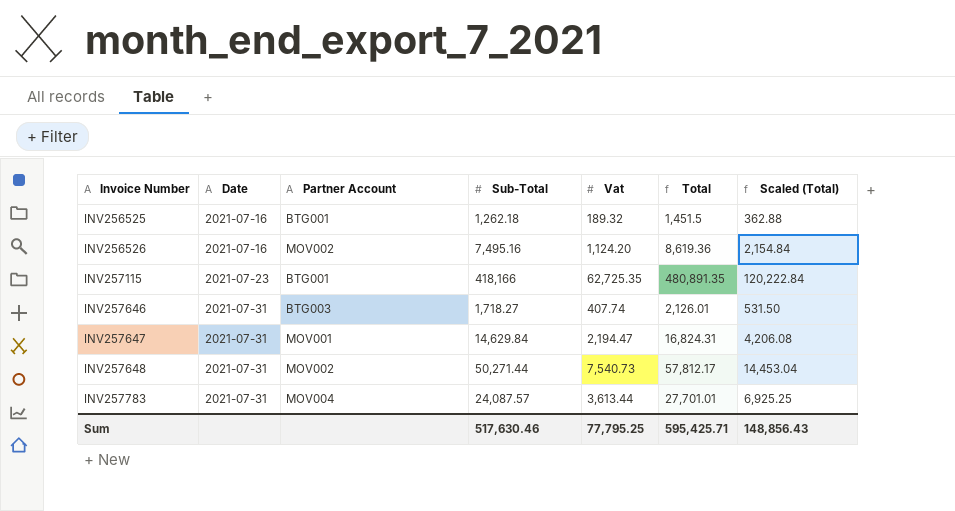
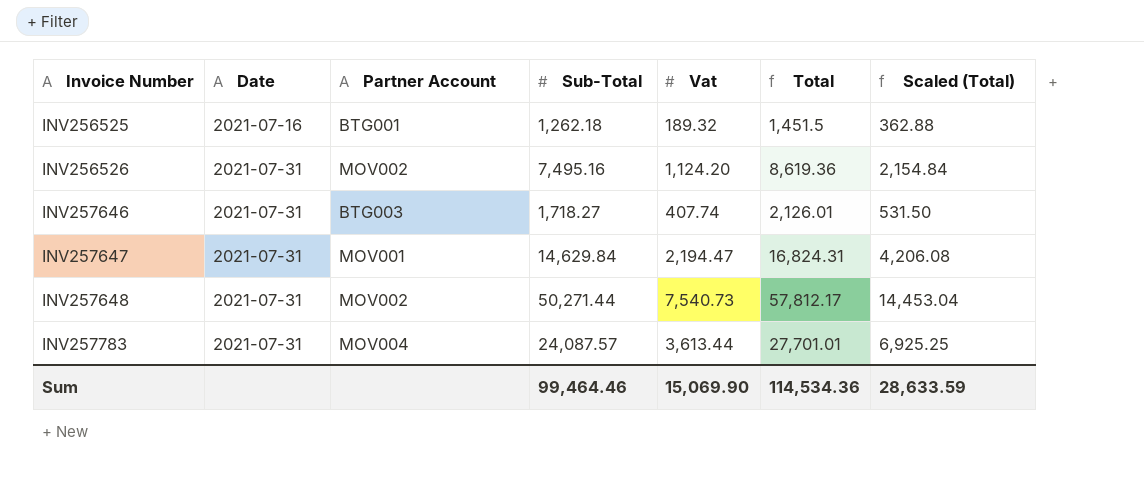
row INV257115: 2021-07-23 | BTG001 | 418,166 | 62,725.35 | 480,891.35 | 120,222.84 -> none
INV256526 | Date: 2021-07-16 -> 2021-07-31
Sum | Sub-Total: 517,630.46 -> 99,464.46
Sum | Vat: 77,795.25 -> 15,069.90
Sum | Total: 595,425.71 -> 114,534.36
Sum | Scaled (Total): 148,856.43 -> 28,633.59

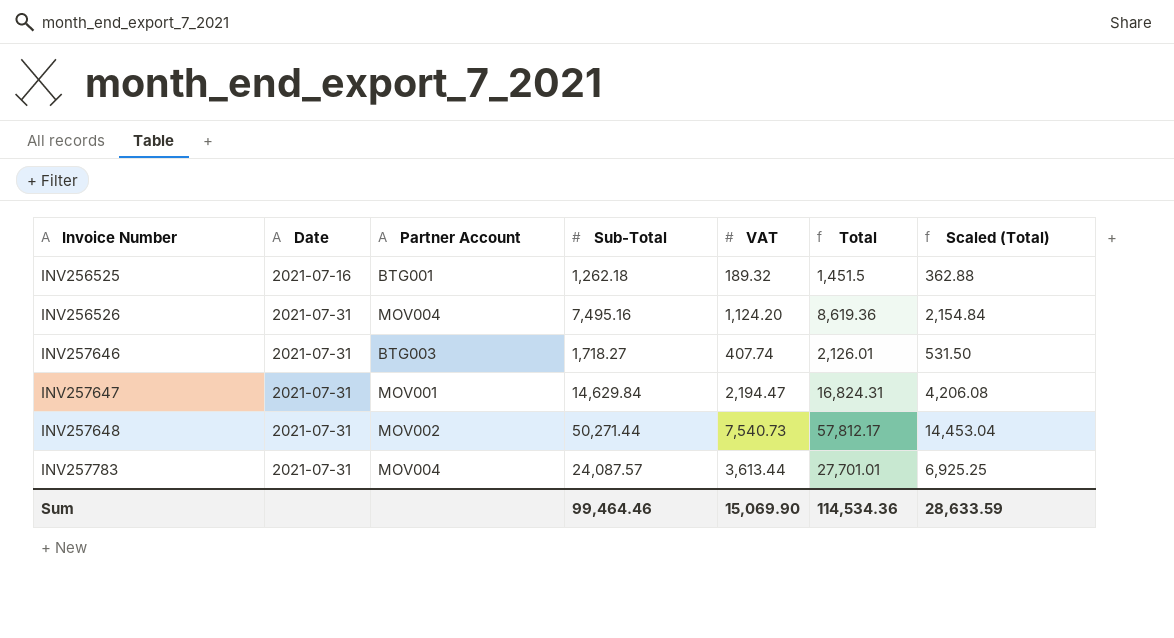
column name: Vat -> VAT
INV256526 | Partner Account: MOV002 -> MOV004

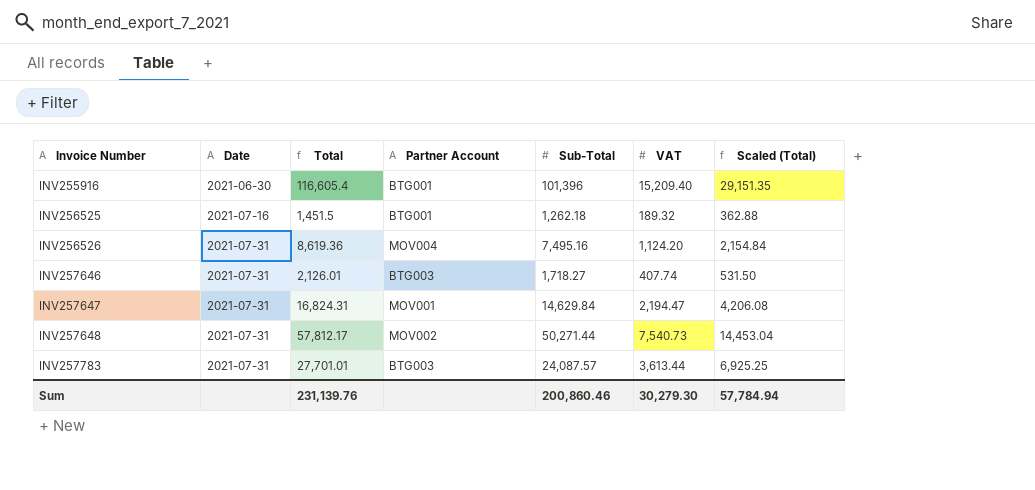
column Total | position: 6 -> 3
row INV255916: none -> 2021-06-30 | 116,605.4 | BTG001 | 101,396 | 15,209.40 | 29,151.35
INV257783 | Partner Account: MOV004 -> BTG003
Sum | Total: 114,534.36 -> 231,139.76
Sum | Sub-Total: 99,464.46 -> 200,860.46
Sum | VAT: 15,069.90 -> 30,279.30
Sum | Scaled (Total): 28,633.59 -> 57,784.94

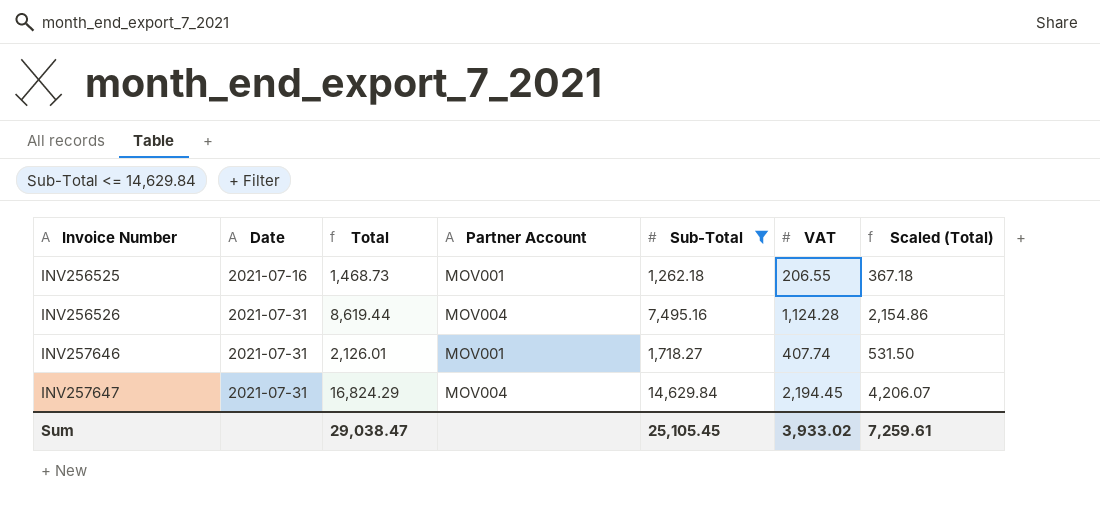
filter: none -> Sub-Total <= 14,629.84
INV256525 | Total: 1,451.5 -> 1,468.73
INV256525 | Partner Account: BTG001 -> MOV001
INV256525 | VAT: 189.32 -> 206.55
INV256525 | Scaled (Total): 362.88 -> 367.18
INV256526 | Total: 8,619.36 -> 8,619.44
INV256526 | VAT: 1,124.20 -> 1,124.28
INV256526 | Scaled (Total): 2,154.84 -> 2,154.86
INV257646 | Partner Account: BTG003 -> MOV001
INV257647 | Total: 16,824.31 -> 16,824.29
INV257647 | Partner Account: MOV001 -> MOV004
INV257647 | VAT: 2,194.47 -> 2,194.45
INV257647 | Scaled (Total): 4,206.08 -> 4,206.07
Sum | Total: 231,139.76 -> 29,038.47
Sum | Sub-Total: 200,860.46 -> 25,105.45
Sum | VAT: 30,279.30 -> 3,933.02
Sum | Scaled (Total): 57,784.94 -> 7,259.61

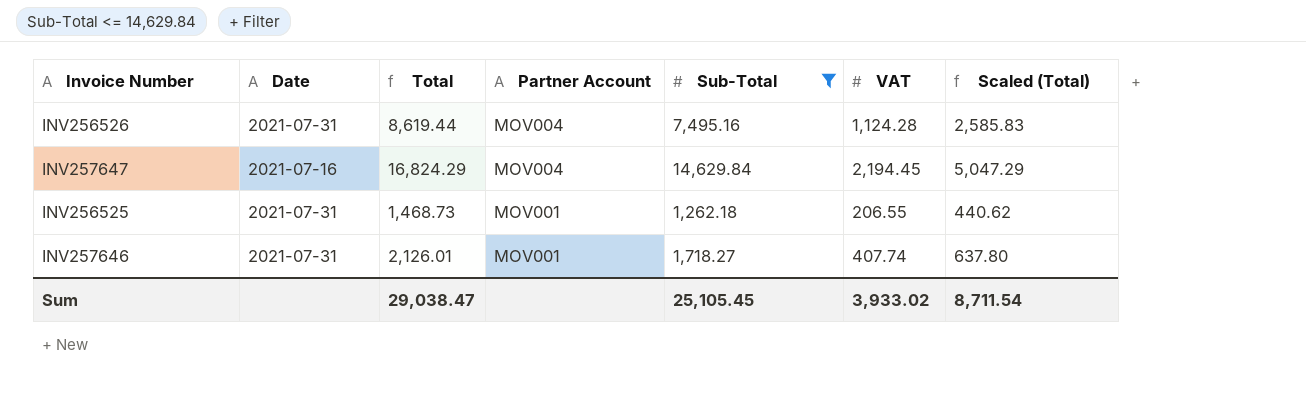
row order: Invoice Number ascending -> Partner Account descending
column Scaled (Total) | formula: [Total] * 0.25 -> [Total] * 0.3
INV257647 | Date: 2021-07-31 -> 2021-07-16
INV256525 | Date: 2021-07-16 -> 2021-07-31
Sum | Scaled (Total): 7,259.61 -> 8,711.54

